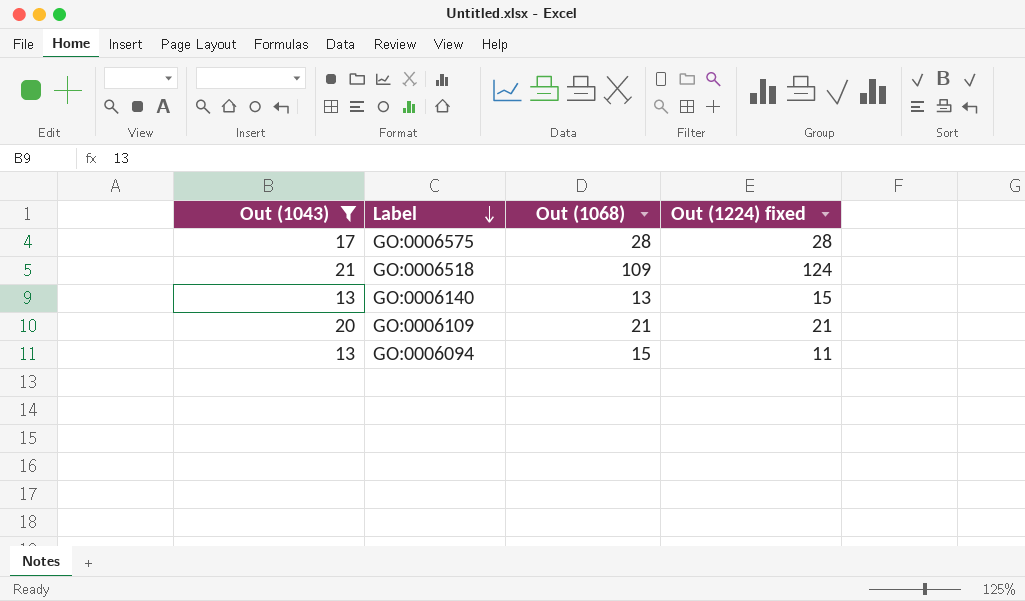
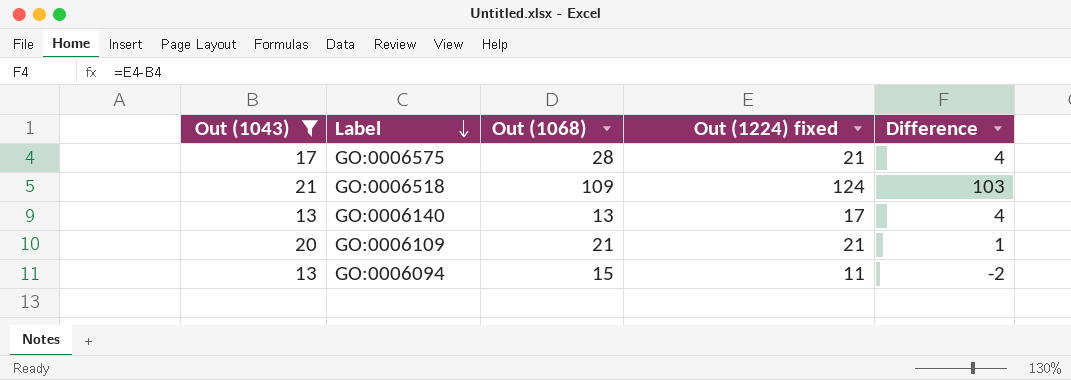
column Difference | formula: none -> [Out (1224) fixed] - [Out (1043)]
GO:0006575 | Out (1224) fixed: 28 -> 21
GO:0006140 | Out (1224) fixed: 15 -> 17

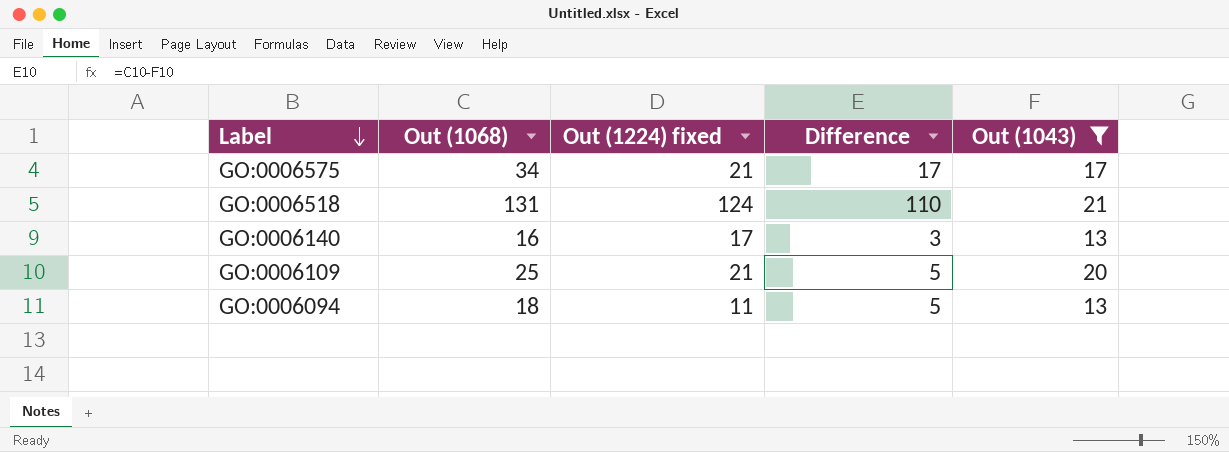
column Difference | formula: [Out (1224) fixed] - [Out (1043)] -> [Out (1068)] - [Out (1043)]
column Out (1043) | position: 1 -> 5
GO:0006575 | Out (1068): 28 -> 34
GO:0006518 | Out (1068): 109 -> 131
GO:0006140 | Out (1068): 13 -> 16
GO:0006109 | Out (1068): 21 -> 25
GO:0006094 | Out (1068): 15 -> 18

